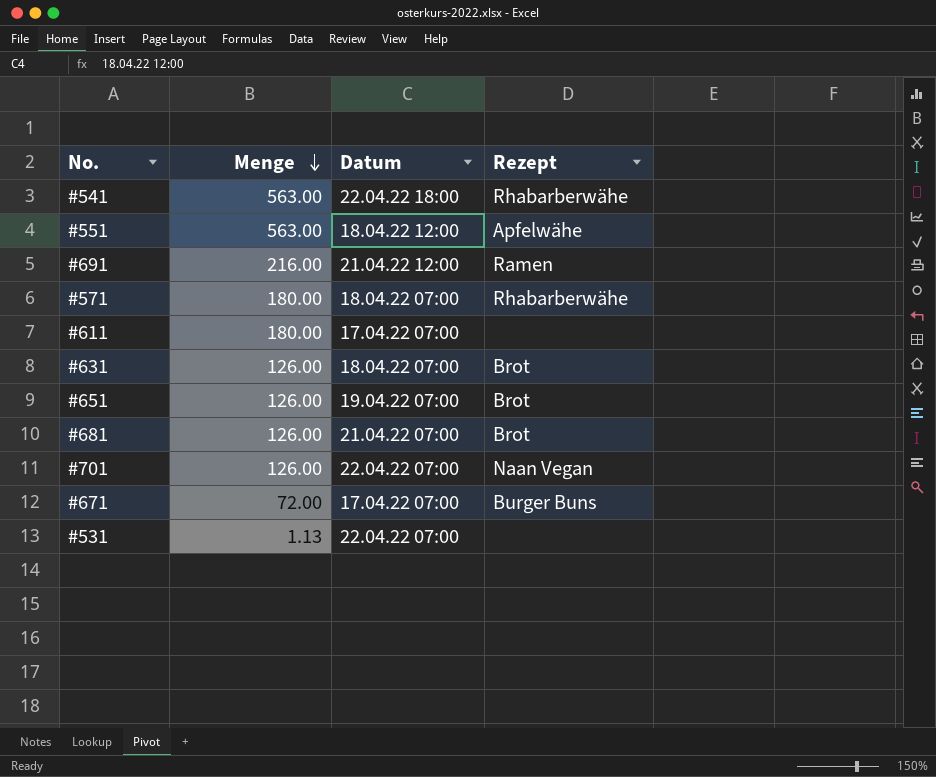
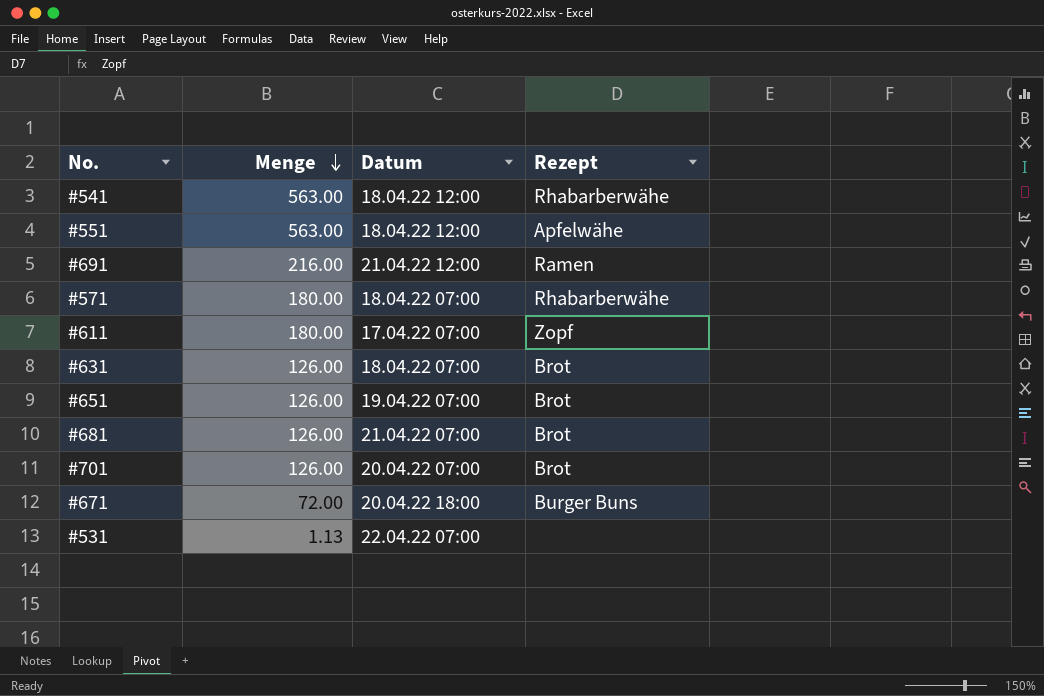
#541 | Datum: 22.04.22 18:00 -> 18.04.22 12:00
#611 | Rezept: none -> Zopf
#701 | Datum: 22.04.22 07:00 -> 20.04.22 07:00
#701 | Rezept: Naan Vegan -> Brot
#671 | Datum: 17.04.22 07:00 -> 20.04.22 18:00

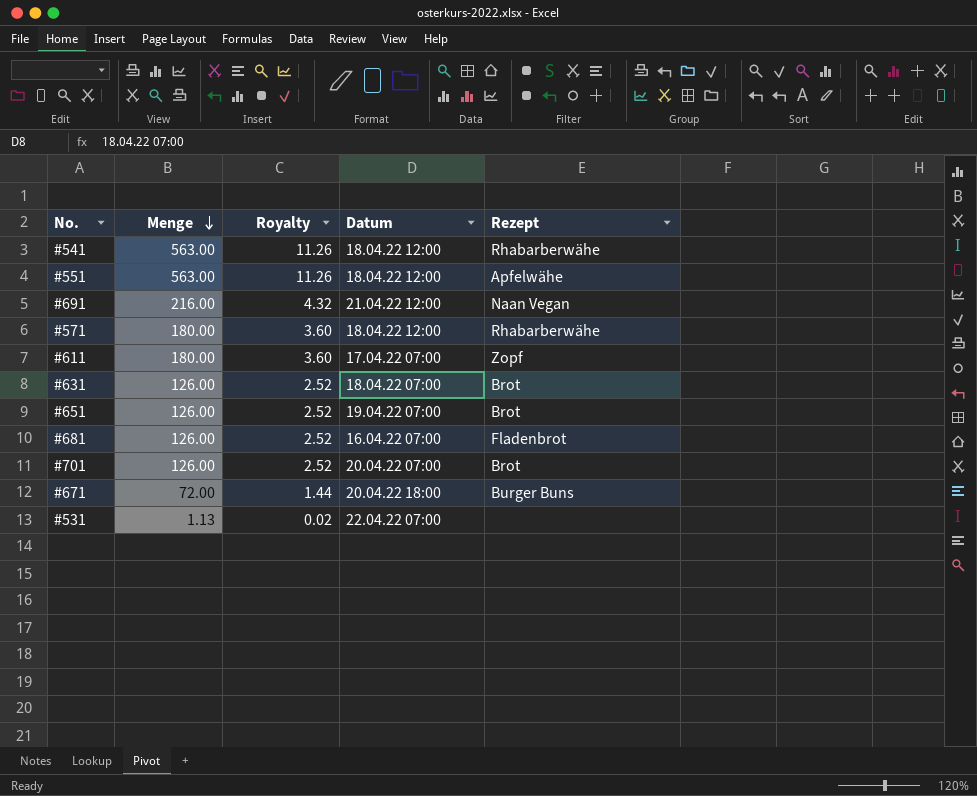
column Royalty | formula: none -> [Menge] * 0.02
#691 | Rezept: Ramen -> Naan Vegan
#571 | Datum: 18.04.22 07:00 -> 18.04.22 12:00
#681 | Datum: 21.04.22 07:00 -> 16.04.22 07:00
#681 | Rezept: Brot -> Fladenbrot

